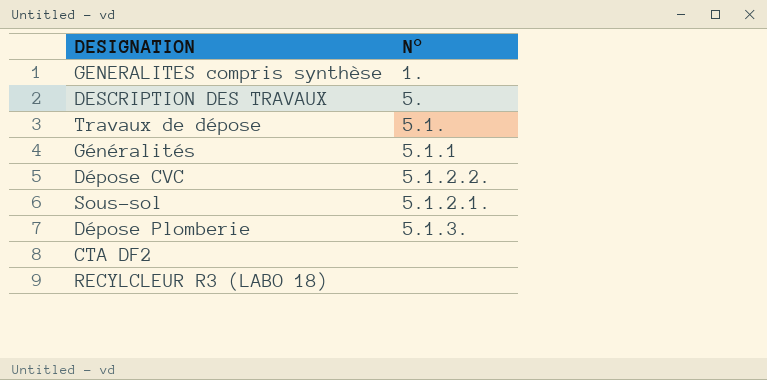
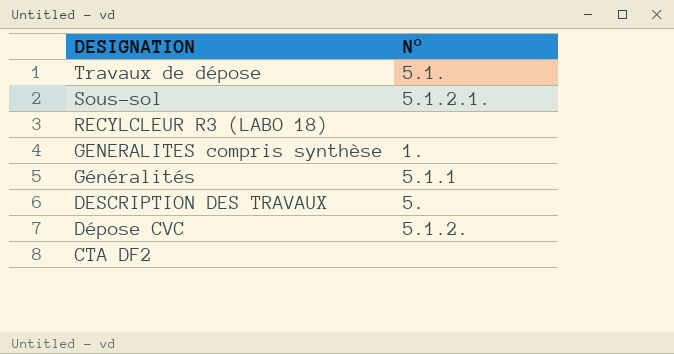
row order: none -> DESIGNATION descending
row Dépose Plomberie: 5.1.3. -> none
Dépose CVC | N°: 5.1.2.2. -> 5.1.2.

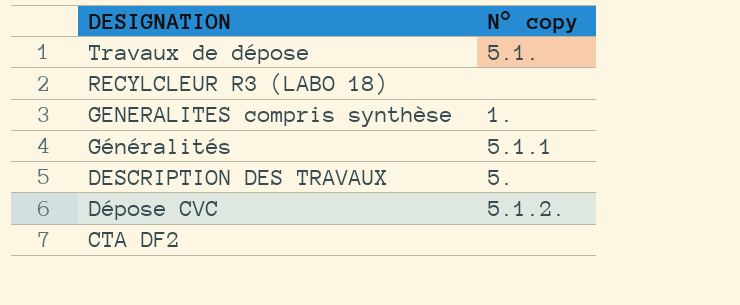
column name: N° -> N° copy
row Sous-sol: 5.1.2.1. -> none

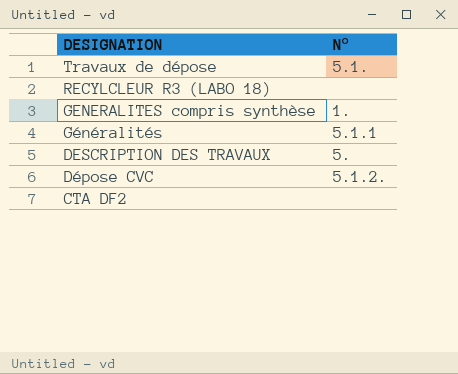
column name: N° copy -> N°

